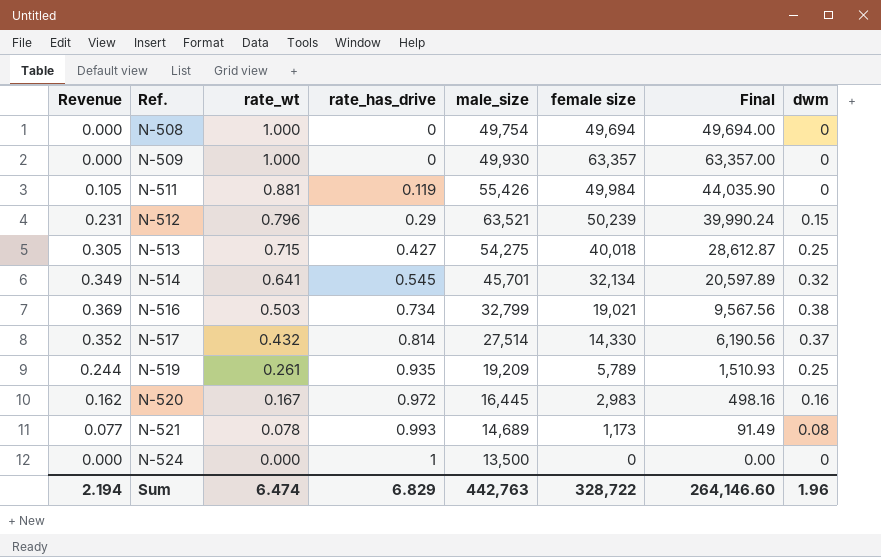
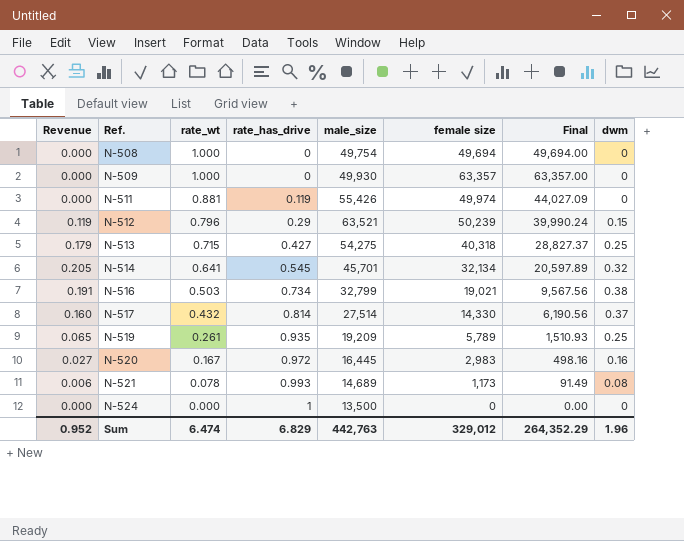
column Revenue | formula: [rate_wt] * [rate_has_drive] -> [rate_wt] * [dwm]
N-511 | female size: 49,984 -> 49,974
N-511 | Final: 44,035.90 -> 44,027.09
N-513 | female size: 40,018 -> 40,318
N-513 | Final: 28,612.87 -> 28,827.37
Sum | Revenue: 2.194 -> 0.952
Sum | female size: 328,722 -> 329,012
Sum | Final: 264,146.60 -> 264,352.29

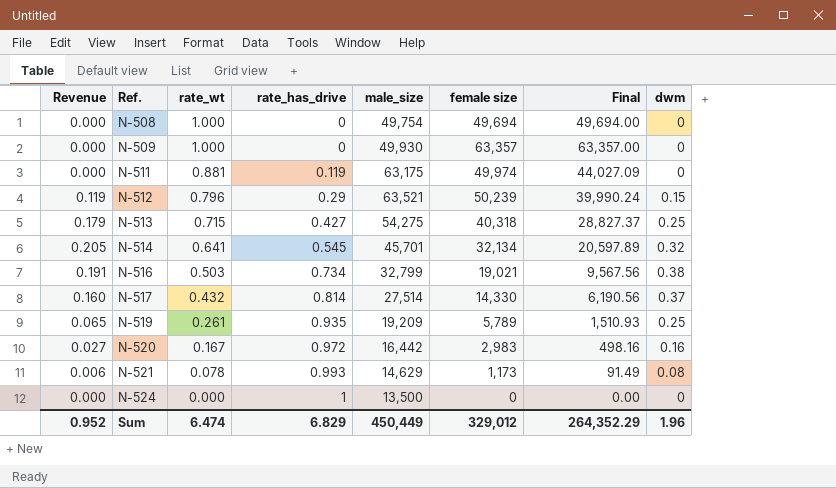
N-511 | male_size: 55,426 -> 63,175
N-520 | male_size: 16,445 -> 16,442
N-521 | male_size: 14,689 -> 14,629
Sum | male_size: 442,763 -> 450,449

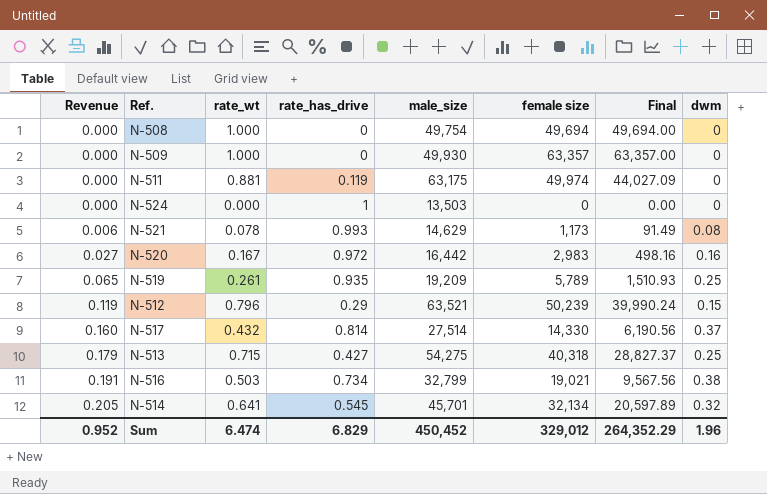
row order: Ref. ascending -> Revenue ascending
N-524 | male_size: 13,500 -> 13,503
Sum | male_size: 450,449 -> 450,452

